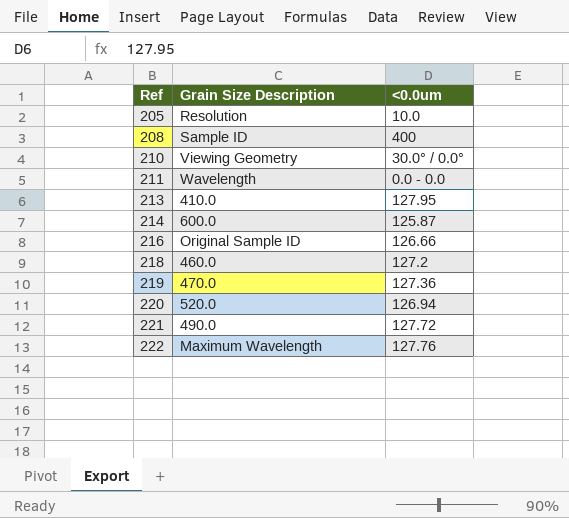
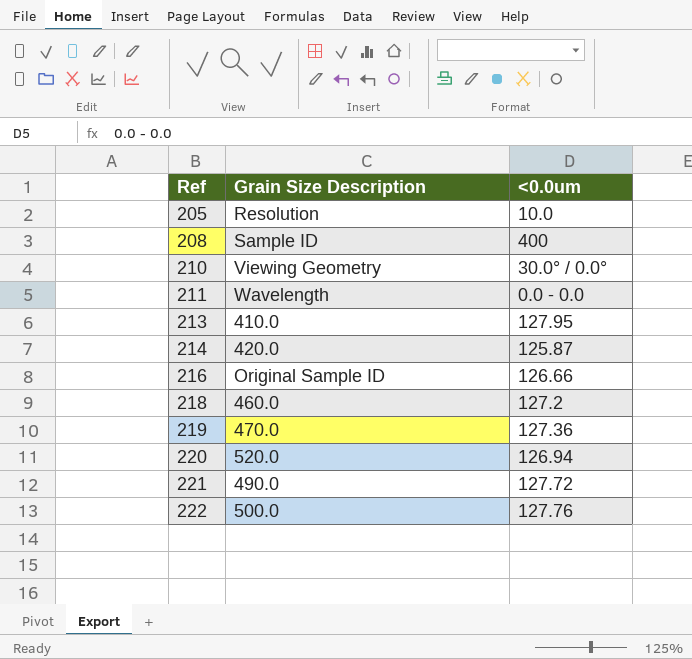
214 | Grain Size Description: 600.0 -> 420.0
222 | Grain Size Description: Maximum Wavelength -> 500.0

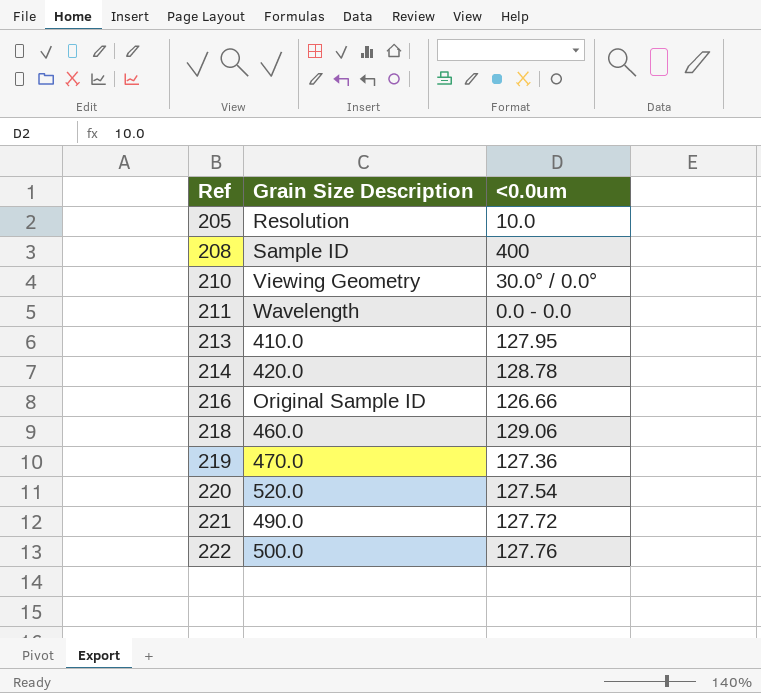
214 | <0.0um: 125.87 -> 128.78
218 | <0.0um: 127.2 -> 129.06
220 | <0.0um: 126.94 -> 127.54

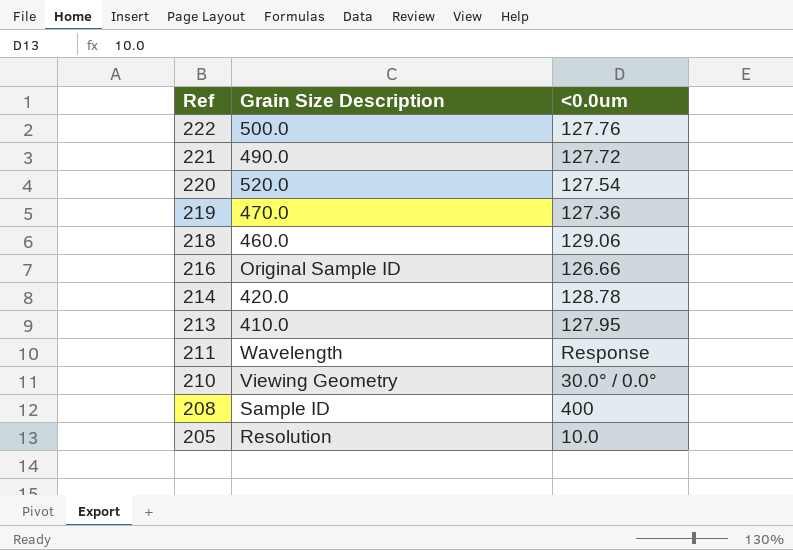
row order: Ref ascending -> Ref descending
211 | <0.0um: 0.0 - 0.0 -> Response

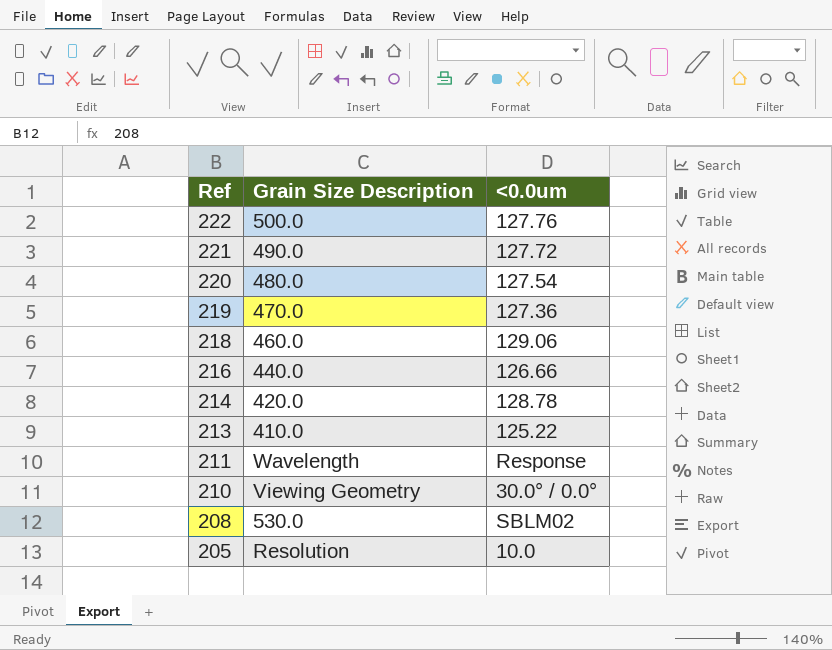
220 | Grain Size Description: 520.0 -> 480.0
216 | Grain Size Description: Original Sample ID -> 440.0
213 | <0.0um: 127.95 -> 125.22
208 | Grain Size Description: Sample ID -> 530.0
208 | <0.0um: 400 -> SBLM02

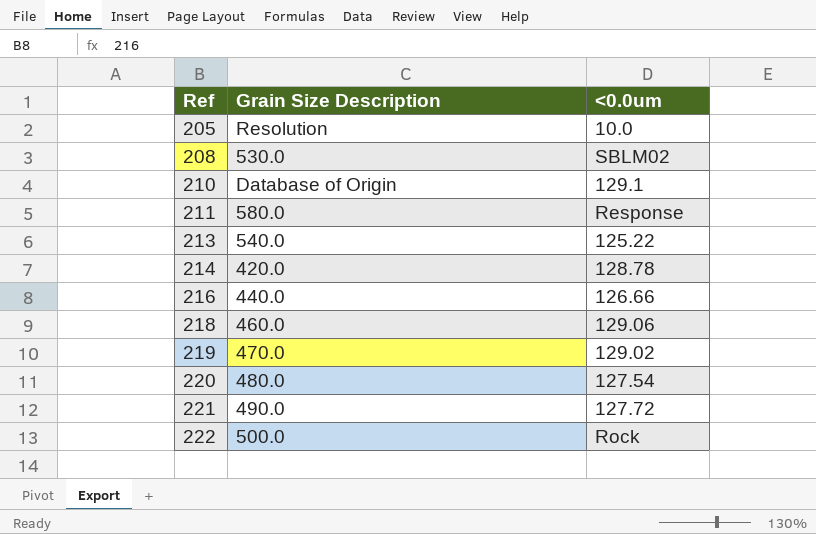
row order: Ref descending -> Ref ascending
210 | Grain Size Description: Viewing Geometry -> Database of Origin
210 | <0.0um: 30.0° / 0.0° -> 129.1
211 | Grain Size Description: Wavelength -> 580.0
213 | Grain Size Description: 410.0 -> 540.0
219 | <0.0um: 127.36 -> 129.02
222 | <0.0um: 127.76 -> Rock

